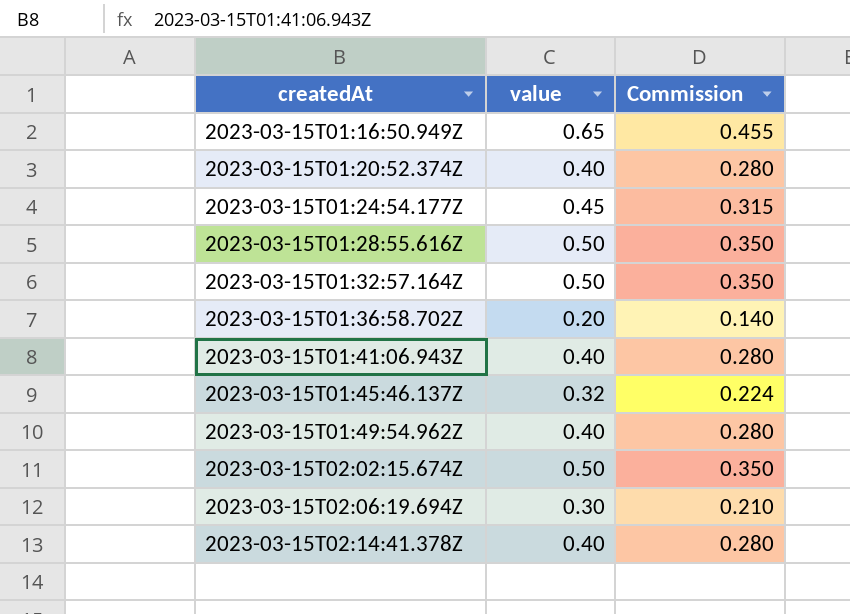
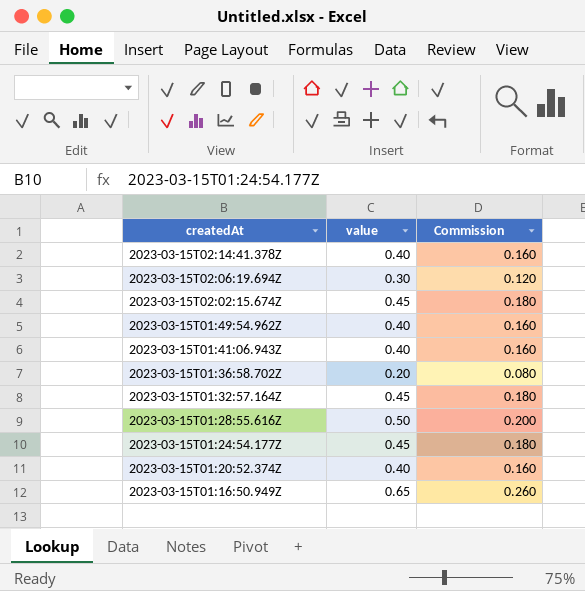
row order: createdAt ascending -> createdAt descending
column Commission | formula: [value] * 0.7 -> [value] * 0.4
row 2023-03-15T01:45:46.137Z: 0.32 | 0.224 -> none
2023-03-15T02:02:15.674Z | value: 0.50 -> 0.45
2023-03-15T01:32:57.164Z | value: 0.50 -> 0.45

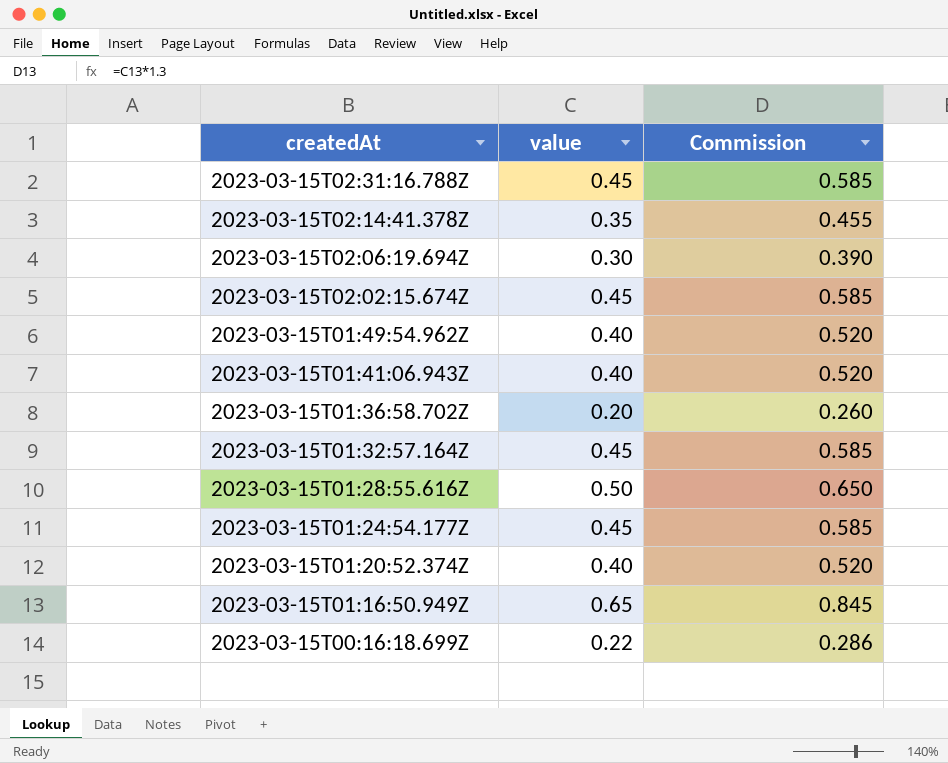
column Commission | formula: [value] * 0.4 -> [value] * 1.3
row 2023-03-15T02:31:16.788Z: none -> 0.45 | 0.585
2023-03-15T02:14:41.378Z | value: 0.40 -> 0.35
row 2023-03-15T00:16:18.699Z: none -> 0.22 | 0.286

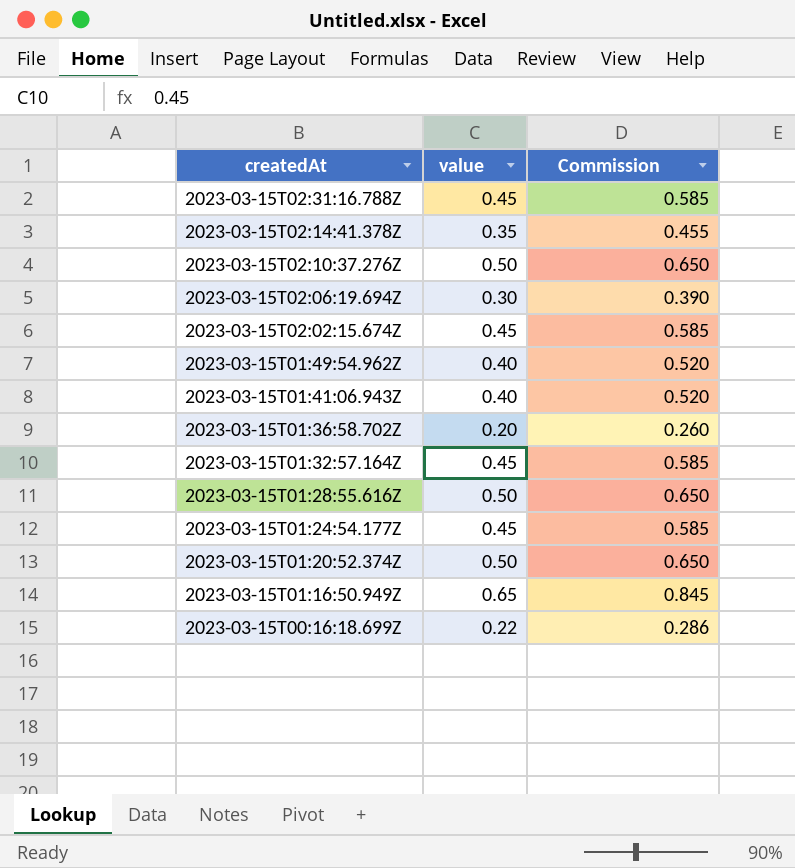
row 2023-03-15T02:10:37.276Z: none -> 0.50 | 0.650
2023-03-15T01:20:52.374Z | value: 0.40 -> 0.50
2023-03-15T01:20:52.374Z | Commission: 0.520 -> 0.650

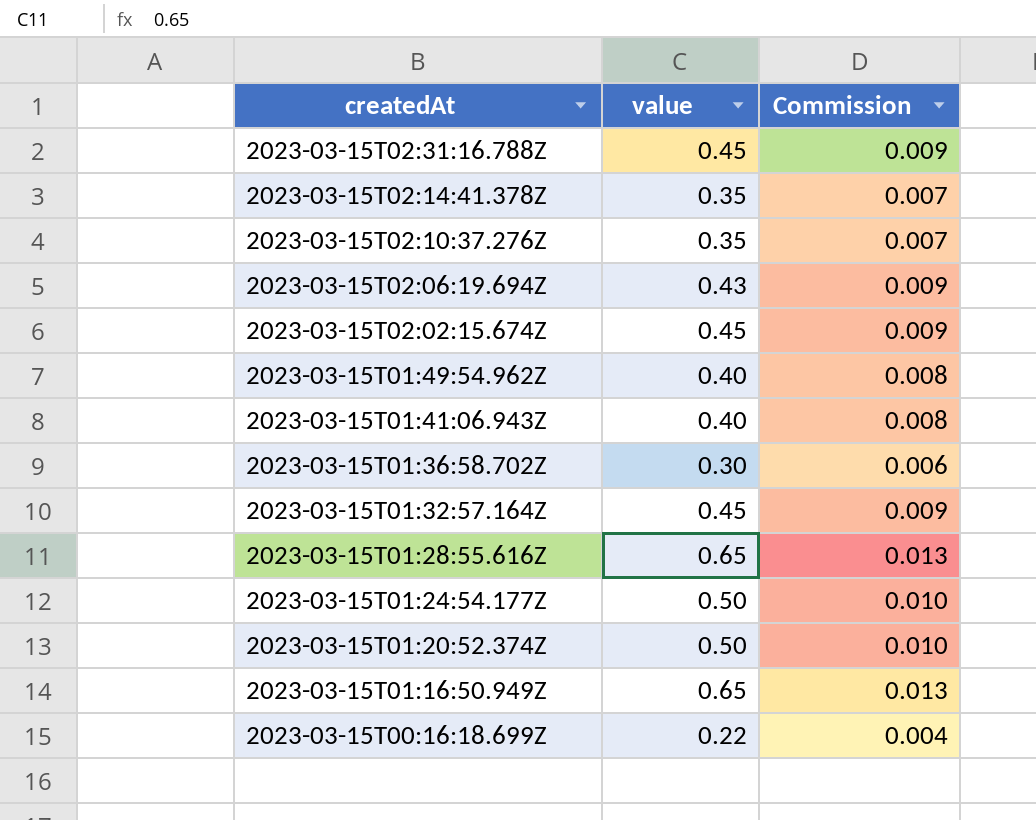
column Commission | formula: [value] * 1.3 -> [value] * 0.02
2023-03-15T02:10:37.276Z | value: 0.50 -> 0.35
2023-03-15T02:06:19.694Z | value: 0.30 -> 0.43
2023-03-15T01:36:58.702Z | value: 0.20 -> 0.30
2023-03-15T01:28:55.616Z | value: 0.50 -> 0.65
2023-03-15T01:24:54.177Z | value: 0.45 -> 0.50

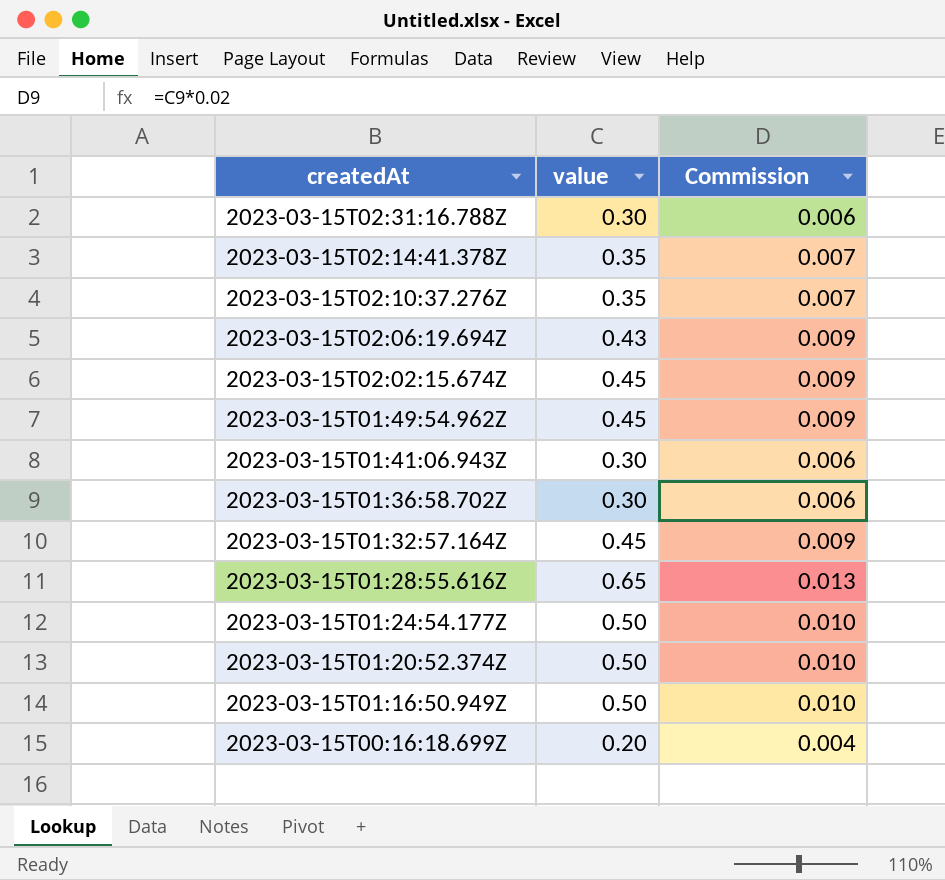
2023-03-15T02:31:16.788Z | value: 0.45 -> 0.30
2023-03-15T02:31:16.788Z | Commission: 0.009 -> 0.006
2023-03-15T01:49:54.962Z | value: 0.40 -> 0.45
2023-03-15T01:49:54.962Z | Commission: 0.008 -> 0.009
2023-03-15T01:41:06.943Z | value: 0.40 -> 0.30
2023-03-15T01:41:06.943Z | Commission: 0.008 -> 0.006
2023-03-15T01:16:50.949Z | value: 0.65 -> 0.50
2023-03-15T01:16:50.949Z | Commission: 0.013 -> 0.010
2023-03-15T00:16:18.699Z | value: 0.22 -> 0.20

